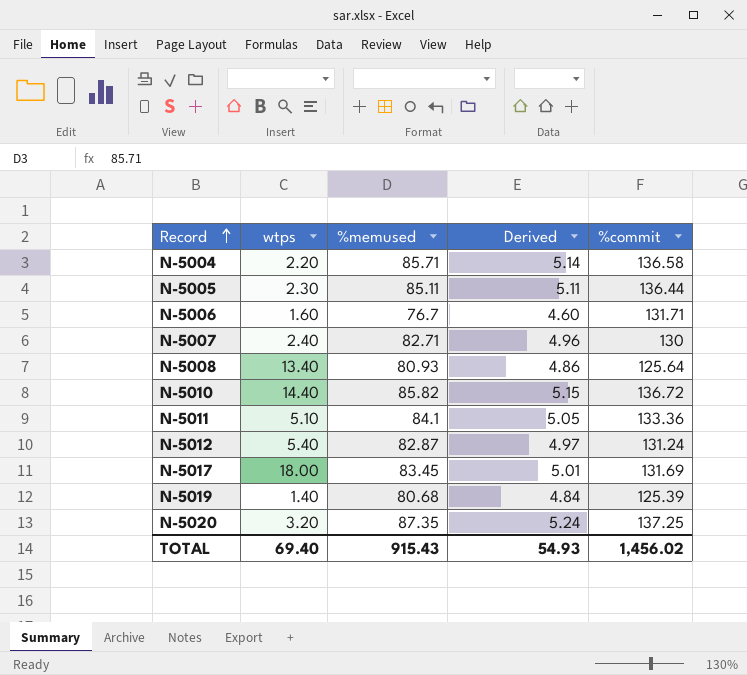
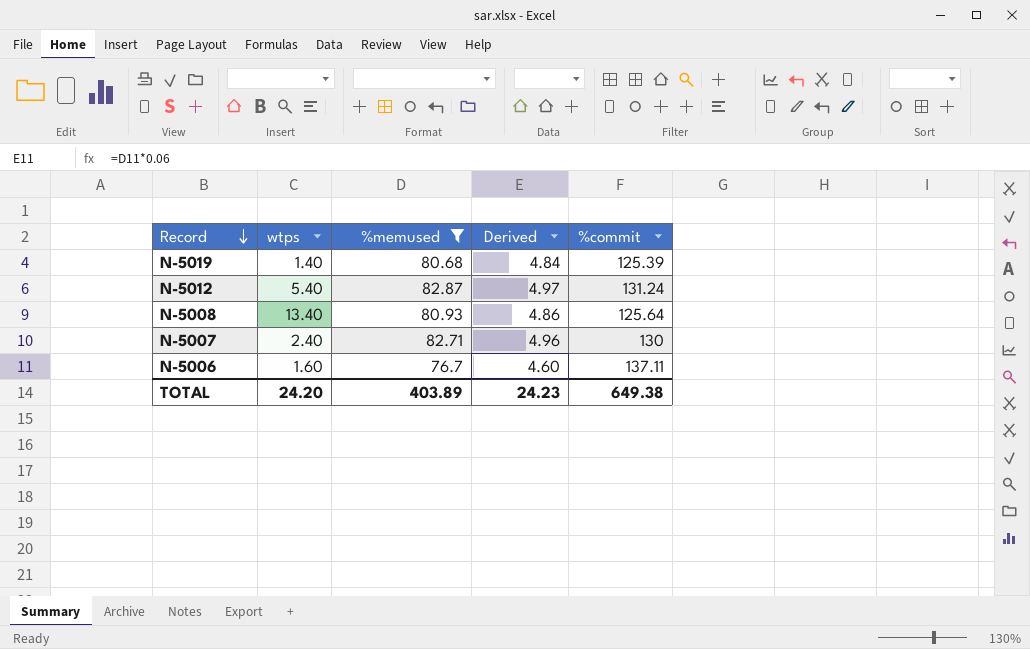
filter: none -> %memused <= 82.87
row order: Record ascending -> Record descending
N-5006 | %commit: 131.71 -> 137.11
TOTAL | wtps: 69.40 -> 24.20
TOTAL | %memused: 915.43 -> 403.89
TOTAL | Derived: 54.93 -> 24.23
TOTAL | %commit: 1,456.02 -> 649.38

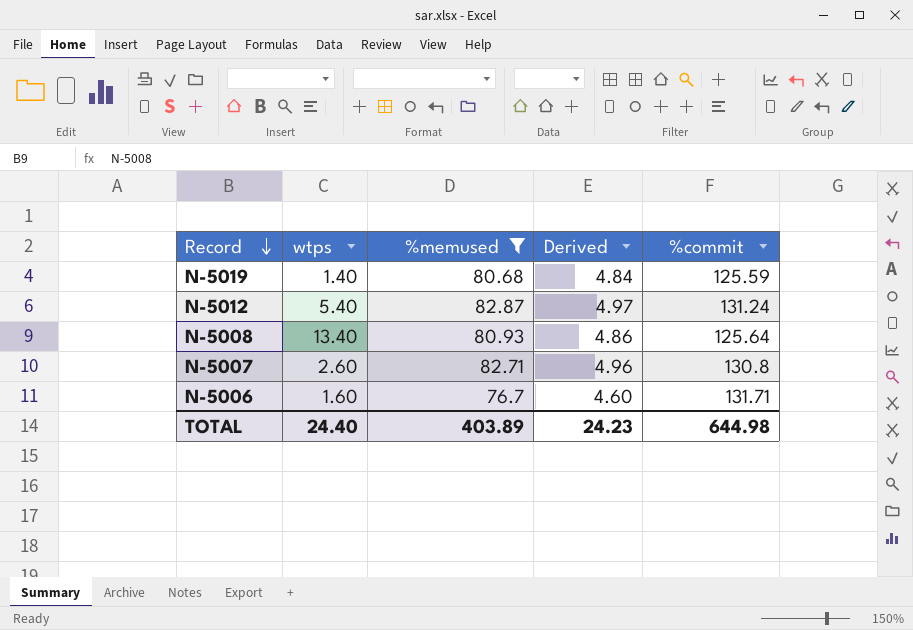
N-5019 | %commit: 125.39 -> 125.59
N-5007 | wtps: 2.40 -> 2.60
N-5007 | %commit: 130 -> 130.8
N-5006 | %commit: 137.11 -> 131.71
TOTAL | wtps: 24.20 -> 24.40
TOTAL | %commit: 649.38 -> 644.98

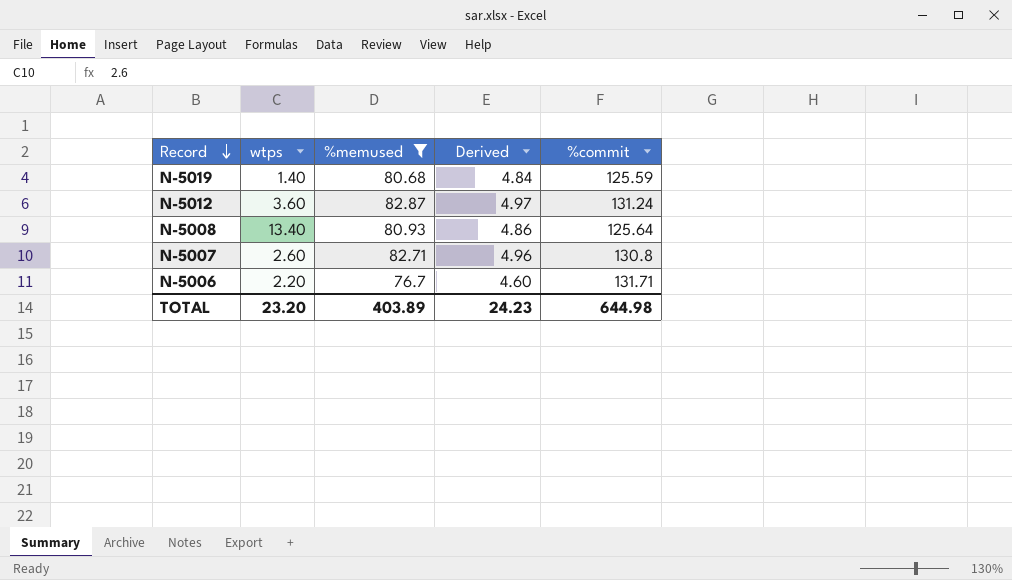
N-5012 | wtps: 5.40 -> 3.60
N-5006 | wtps: 1.60 -> 2.20
TOTAL | wtps: 24.40 -> 23.20

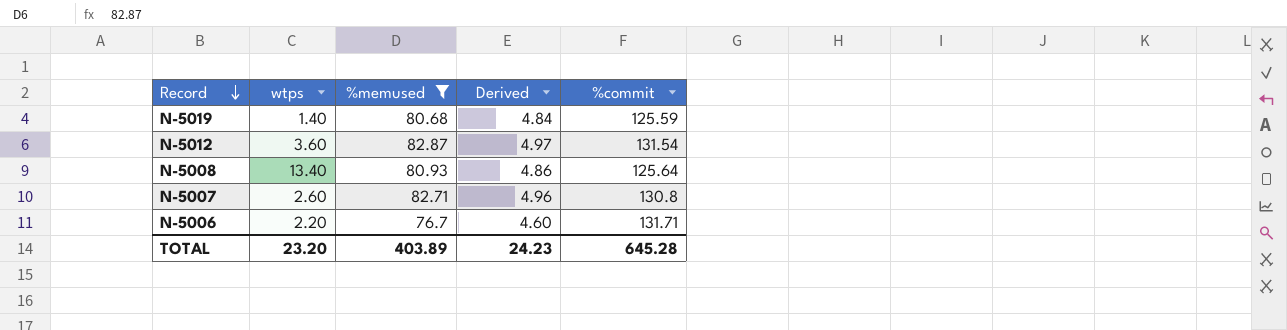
N-5012 | %commit: 131.24 -> 131.54
TOTAL | %commit: 644.98 -> 645.28

